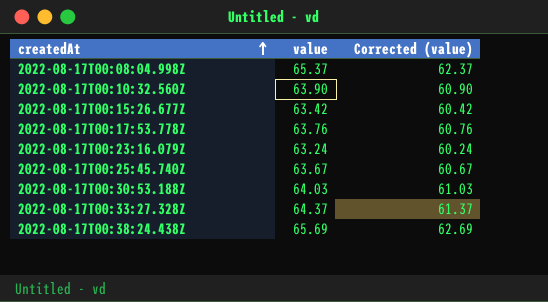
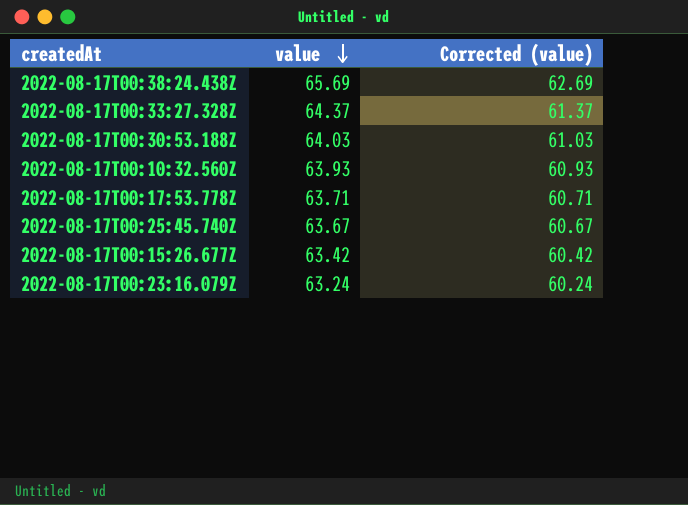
row order: createdAt ascending -> value descending
row 2022-08-17T00:08:04.998Z: 65.37 | 62.37 -> none
2022-08-17T00:10:32.560Z | value: 63.90 -> 63.93
2022-08-17T00:10:32.560Z | Corrected (value): 60.90 -> 60.93
2022-08-17T00:17:53.778Z | value: 63.76 -> 63.71
2022-08-17T00:17:53.778Z | Corrected (value): 60.76 -> 60.71

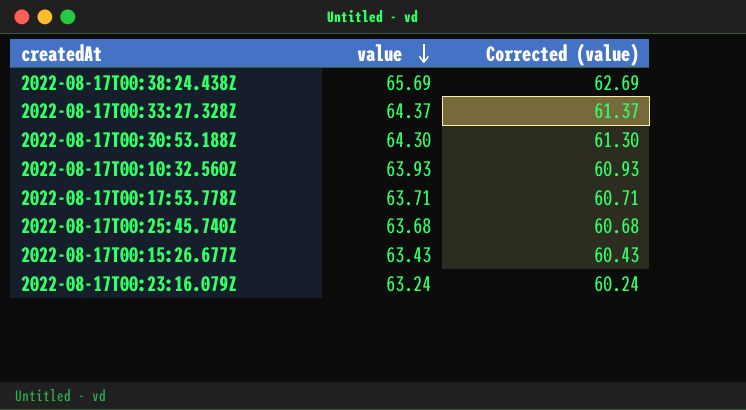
2022-08-17T00:30:53.188Z | value: 64.03 -> 64.30
2022-08-17T00:30:53.188Z | Corrected (value): 61.03 -> 61.30
2022-08-17T00:25:45.740Z | value: 63.67 -> 63.68
2022-08-17T00:25:45.740Z | Corrected (value): 60.67 -> 60.68
2022-08-17T00:15:26.677Z | value: 63.42 -> 63.43
2022-08-17T00:15:26.677Z | Corrected (value): 60.42 -> 60.43

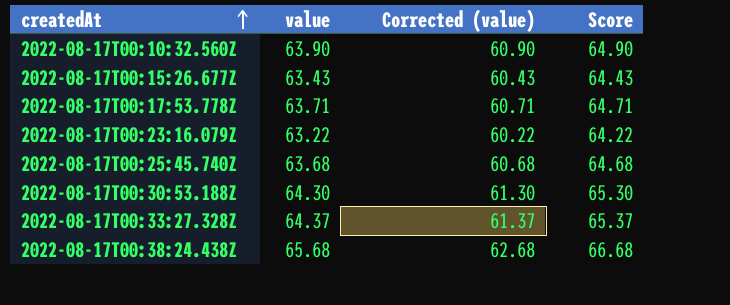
row order: value descending -> createdAt ascending
column Score | formula: none -> [value] + 1
2022-08-17T00:10:32.560Z | value: 63.93 -> 63.90
2022-08-17T00:10:32.560Z | Corrected (value): 60.93 -> 60.90
2022-08-17T00:23:16.079Z | value: 63.24 -> 63.22
2022-08-17T00:23:16.079Z | Corrected (value): 60.24 -> 60.22
2022-08-17T00:38:24.438Z | value: 65.69 -> 65.68
2022-08-17T00:38:24.438Z | Corrected (value): 62.69 -> 62.68

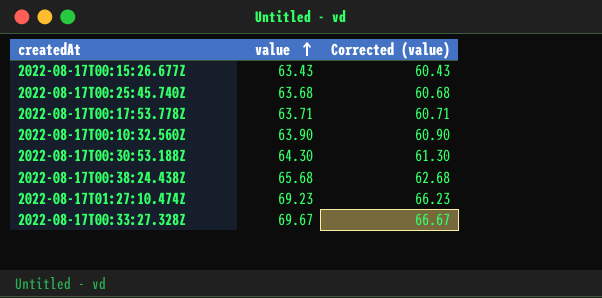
row order: createdAt ascending -> value ascending
column Score | formula: [value] + 1 -> none
row 2022-08-17T00:23:16.079Z: 63.22 | 60.22 | 64.22 -> none
row 2022-08-17T01:27:10.474Z: none -> 69.23 | 66.23
2022-08-17T00:33:27.328Z | value: 64.37 -> 69.67
2022-08-17T00:33:27.328Z | Corrected (value): 61.37 -> 66.67

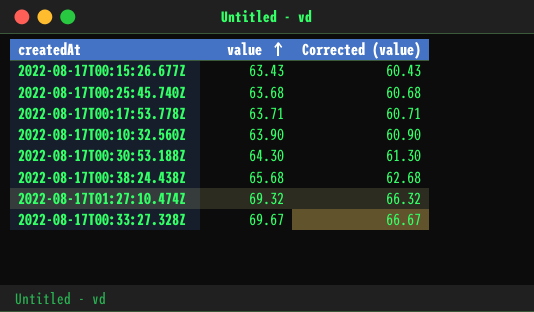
2022-08-17T01:27:10.474Z | value: 69.23 -> 69.32
2022-08-17T01:27:10.474Z | Corrected (value): 66.23 -> 66.32

